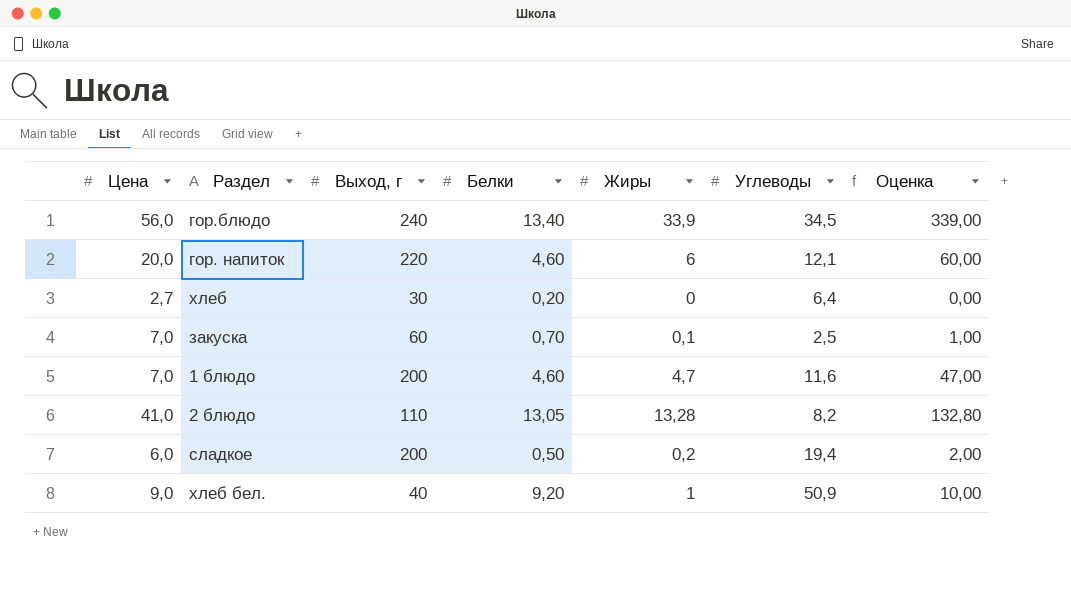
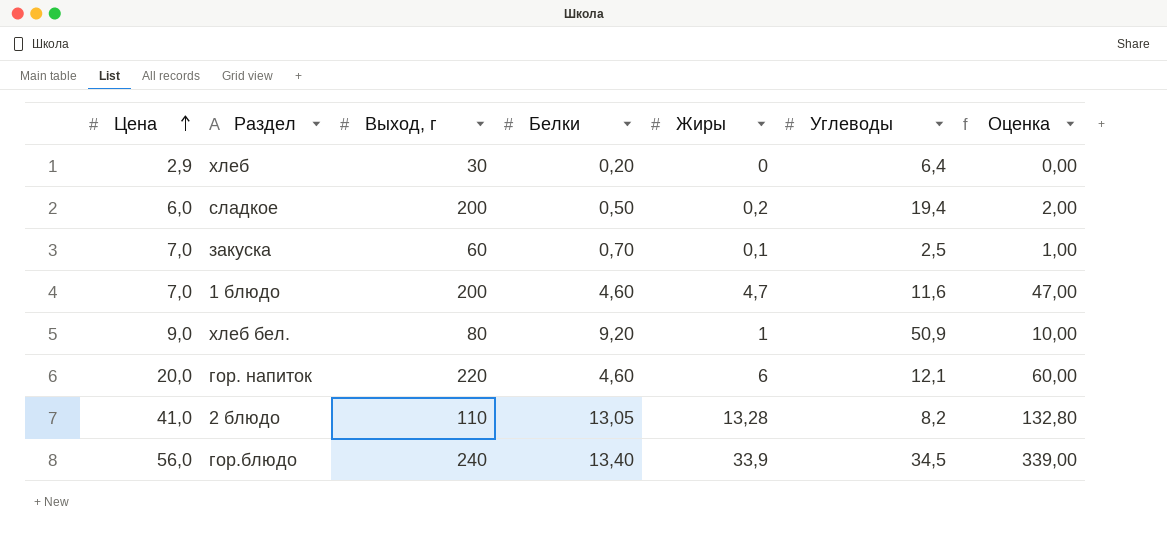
row order: none -> Цена ascending
хлеб | Цена: 2,7 -> 2,9
хлеб бел. | Выход, г: 40 -> 80

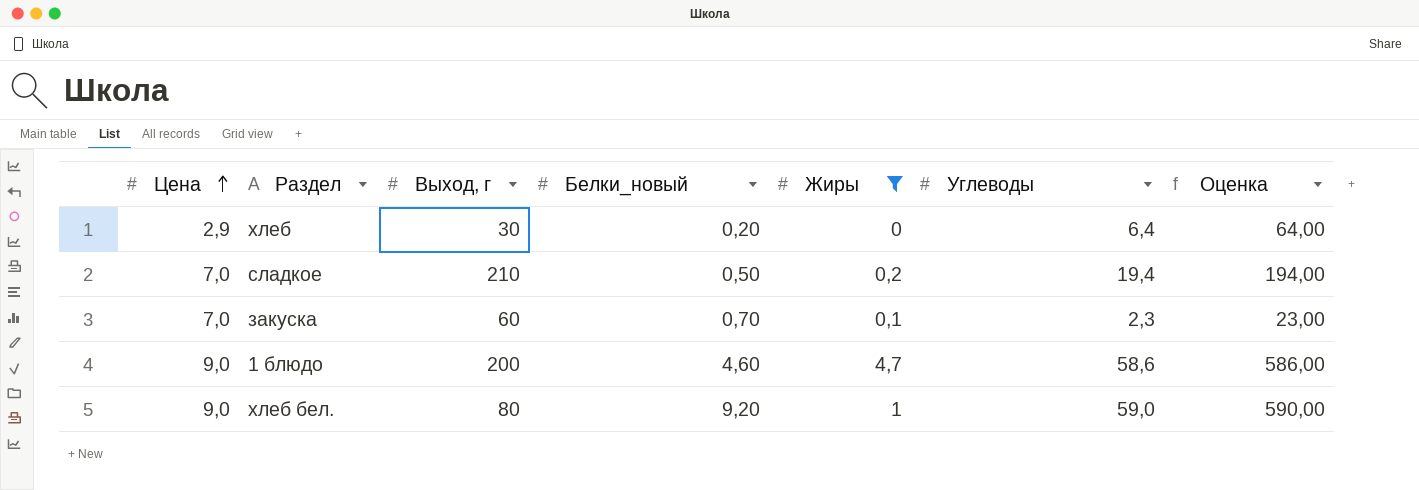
filter: none -> Жиры <= 4,7
column name: Белки -> Белки_новый
column Оценка | formula: [Жиры] * 10 -> [Углеводы] * 10
сладкое | Цена: 6,0 -> 7,0
сладкое | Выход, г: 200 -> 210
закуска | Углеводы: 2,5 -> 2,3
1 блюдо | Цена: 7,0 -> 9,0
1 блюдо | Углеводы: 11,6 -> 58,6
хлеб бел. | Углеводы: 50,9 -> 59,0

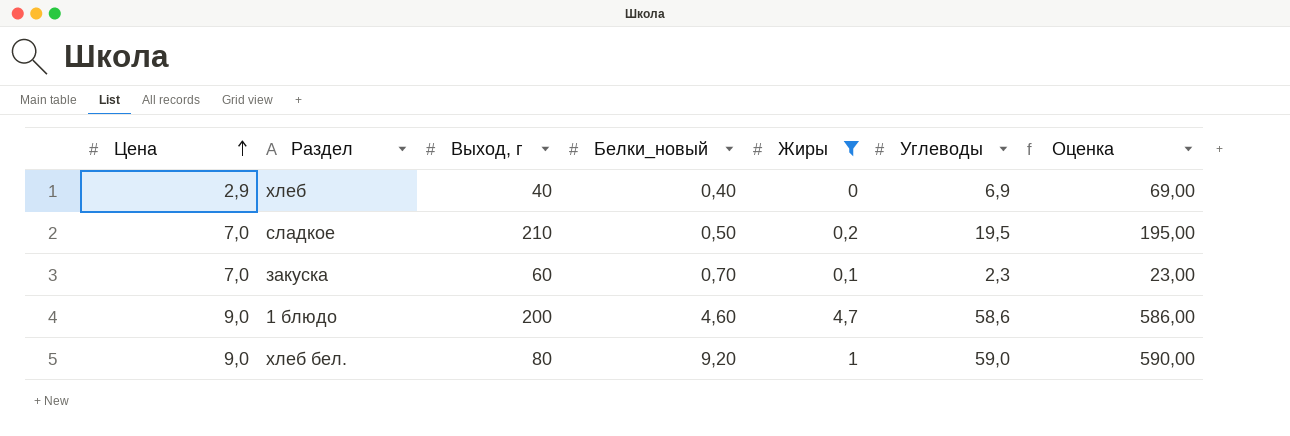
хлеб | Выход, г: 30 -> 40
хлеб | Белки_новый: 0,20 -> 0,40
хлеб | Углеводы: 6,4 -> 6,9
хлеб | Оценка: 64,00 -> 69,00
сладкое | Углеводы: 19,4 -> 19,5
сладкое | Оценка: 194,00 -> 195,00

